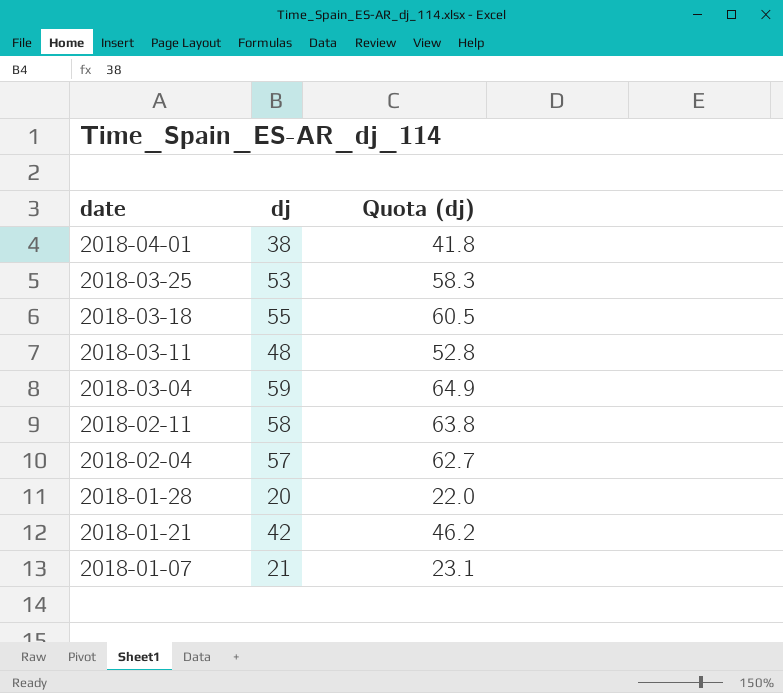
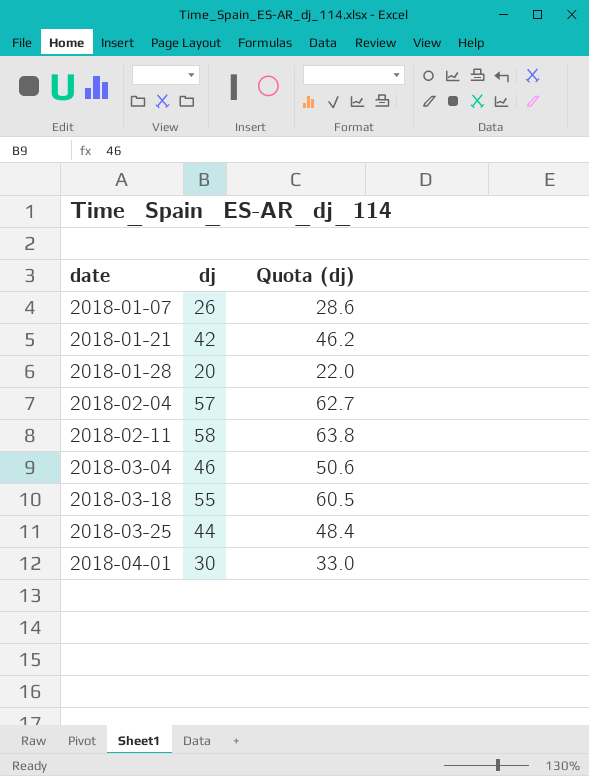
row order: date descending -> date ascending
row 2018-03-11: 48 | 52.8 -> none
2018-01-07 | dj: 21 -> 26
2018-01-07 | Quota (dj): 23.1 -> 28.6
2018-03-04 | dj: 59 -> 46
2018-03-04 | Quota (dj): 64.9 -> 50.6
2018-03-25 | dj: 53 -> 44
2018-03-25 | Quota (dj): 58.3 -> 48.4
2018-04-01 | dj: 38 -> 30
2018-04-01 | Quota (dj): 41.8 -> 33.0

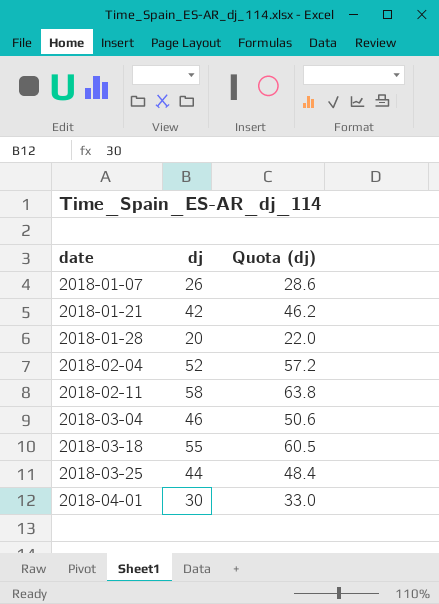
2018-02-04 | dj: 57 -> 52
2018-02-04 | Quota (dj): 62.7 -> 57.2

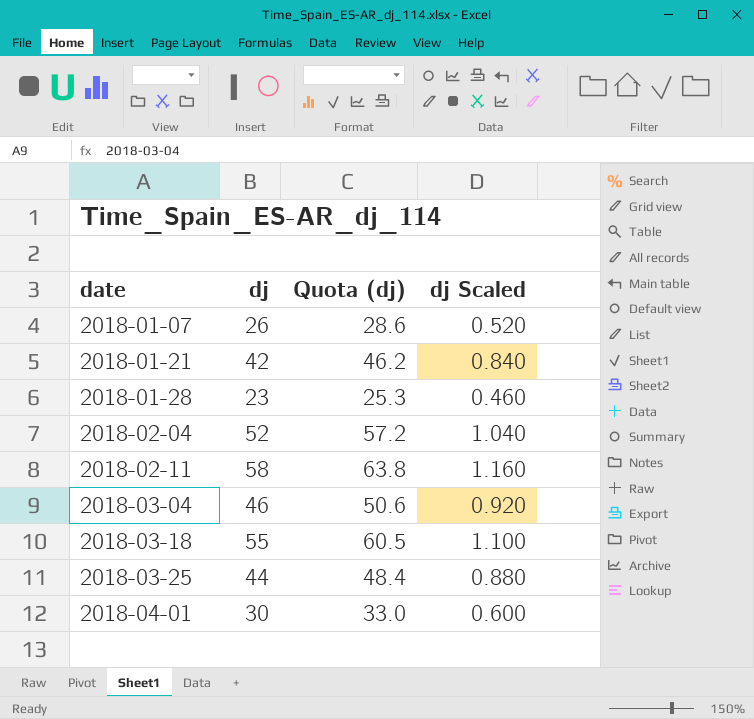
column dj Scaled | formula: none -> [dj] * 0.02
2018-01-28 | dj: 20 -> 23
2018-01-28 | Quota (dj): 22.0 -> 25.3

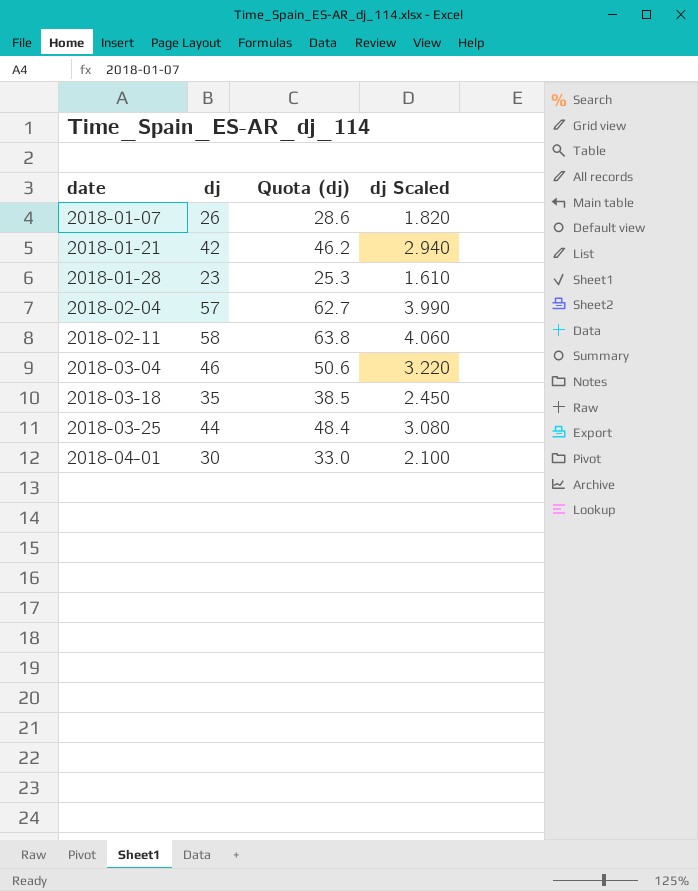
column dj Scaled | formula: [dj] * 0.02 -> [dj] * 0.07
2018-02-04 | dj: 52 -> 57
2018-02-04 | Quota (dj): 57.2 -> 62.7
2018-03-18 | dj: 55 -> 35
2018-03-18 | Quota (dj): 60.5 -> 38.5

